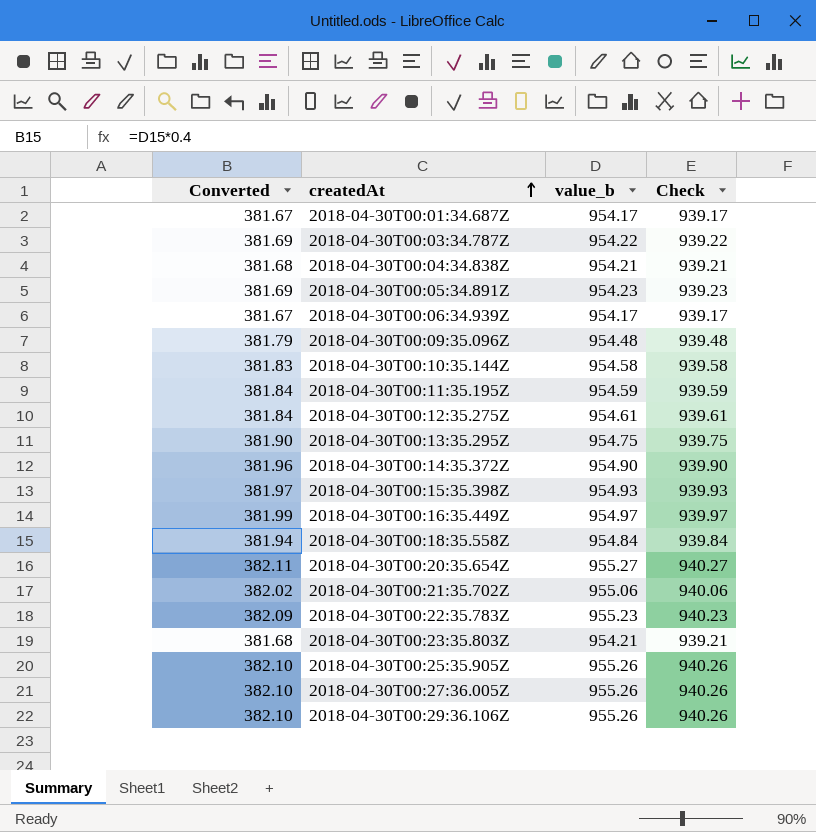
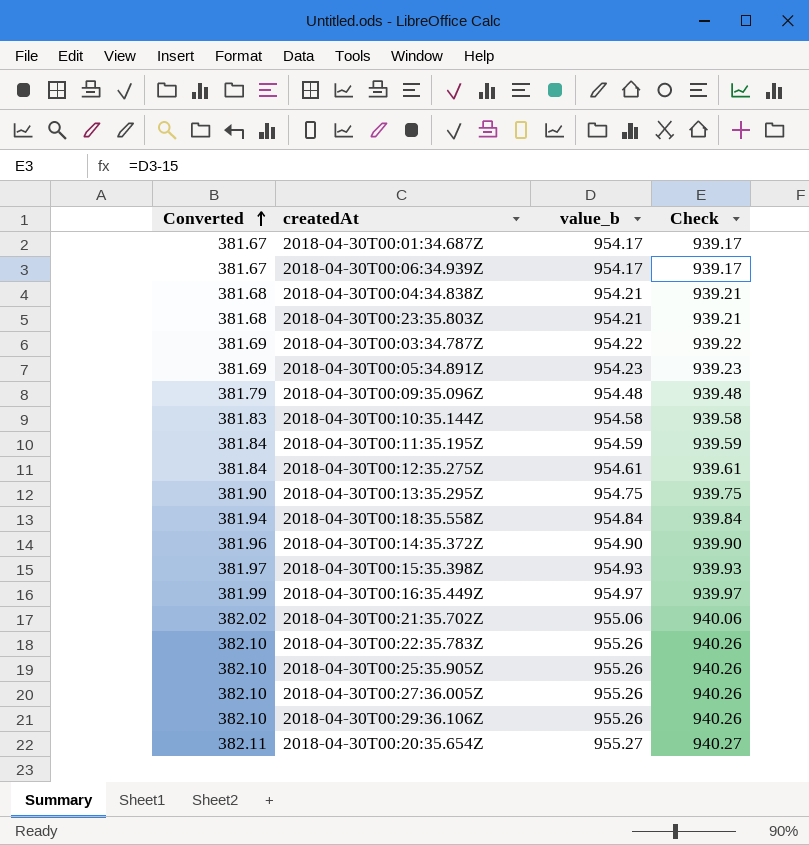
row order: createdAt ascending -> Converted ascending
2018-04-30T00:22:35.783Z | Converted: 382.09 -> 382.10
2018-04-30T00:22:35.783Z | value_b: 955.23 -> 955.26
2018-04-30T00:22:35.783Z | Check: 940.23 -> 940.26

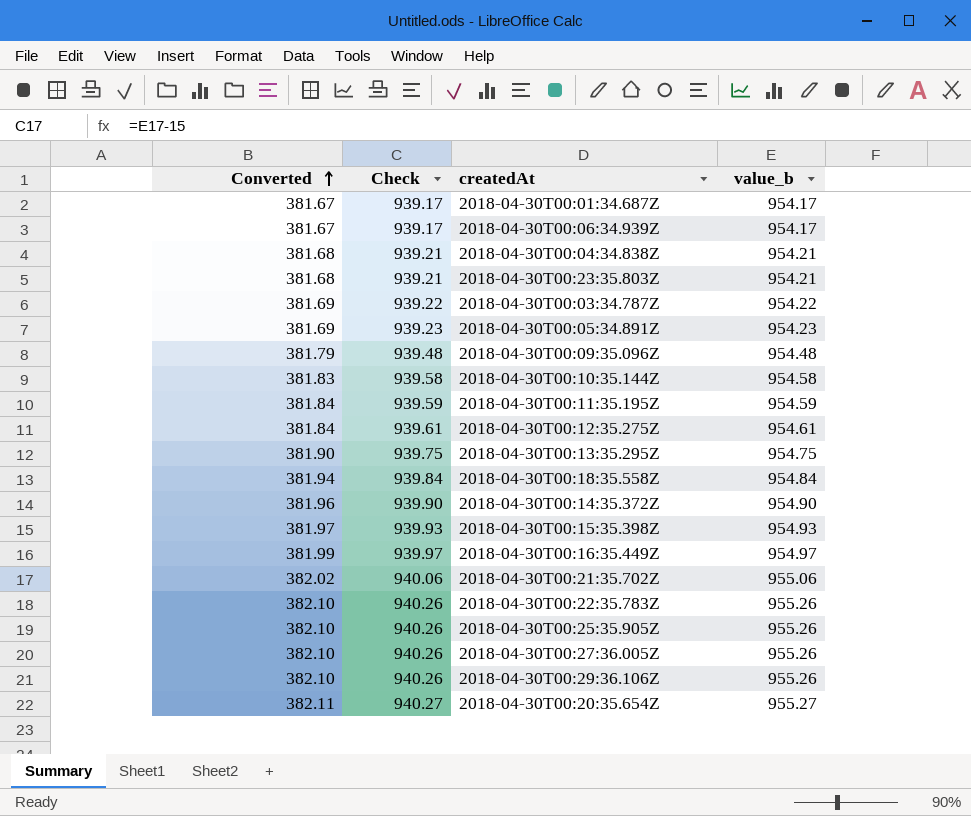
column Check | position: 4 -> 2

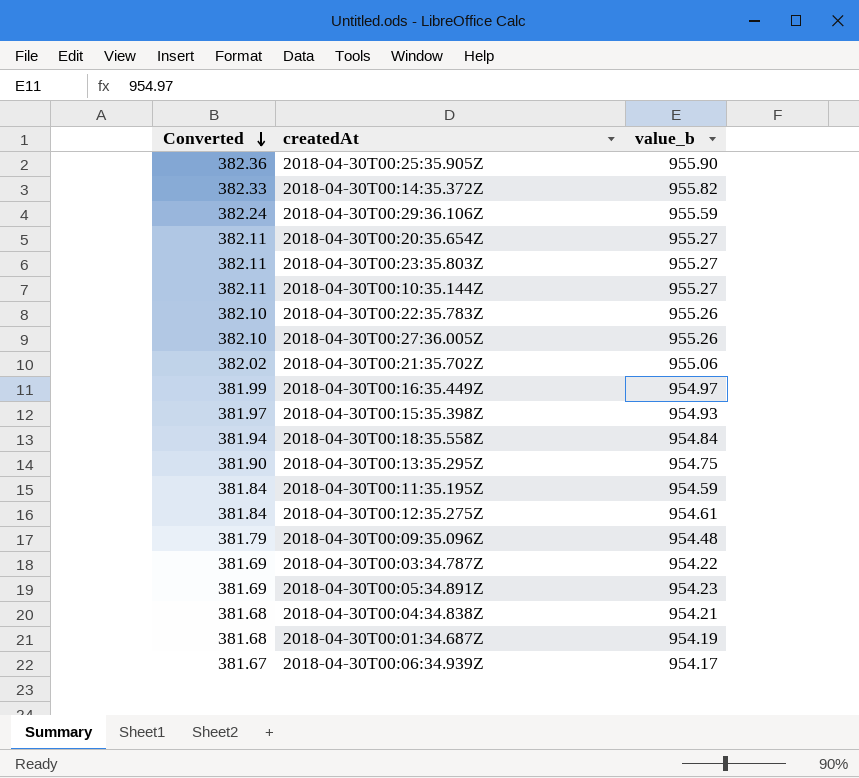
row order: Converted ascending -> Converted descending
column Check | formula: [value_b] - 15 -> none
2018-04-30T00:25:35.905Z | Converted: 382.10 -> 382.36
2018-04-30T00:25:35.905Z | value_b: 955.26 -> 955.90
2018-04-30T00:14:35.372Z | Converted: 381.96 -> 382.33
2018-04-30T00:14:35.372Z | value_b: 954.90 -> 955.82
2018-04-30T00:29:36.106Z | Converted: 382.10 -> 382.24
2018-04-30T00:29:36.106Z | value_b: 955.26 -> 955.59
2018-04-30T00:23:35.803Z | Converted: 381.68 -> 382.11
2018-04-30T00:23:35.803Z | value_b: 954.21 -> 955.27
2018-04-30T00:10:35.144Z | Converted: 381.83 -> 382.11
2018-04-30T00:10:35.144Z | value_b: 954.58 -> 955.27
2018-04-30T00:01:34.687Z | Converted: 381.67 -> 381.68
2018-04-30T00:01:34.687Z | value_b: 954.17 -> 954.19

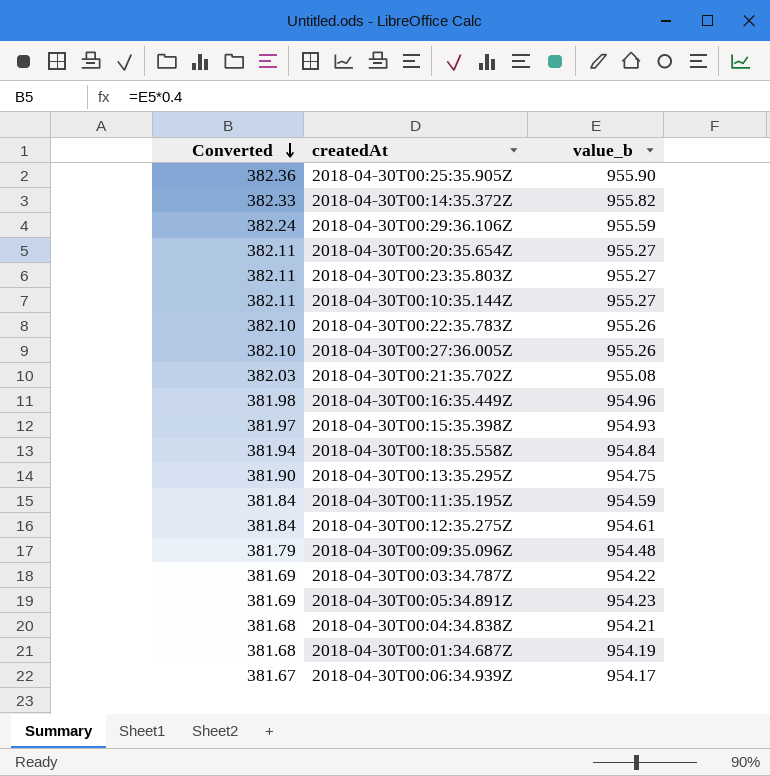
2018-04-30T00:21:35.702Z | Converted: 382.02 -> 382.03
2018-04-30T00:21:35.702Z | value_b: 955.06 -> 955.08
2018-04-30T00:16:35.449Z | Converted: 381.99 -> 381.98
2018-04-30T00:16:35.449Z | value_b: 954.97 -> 954.96

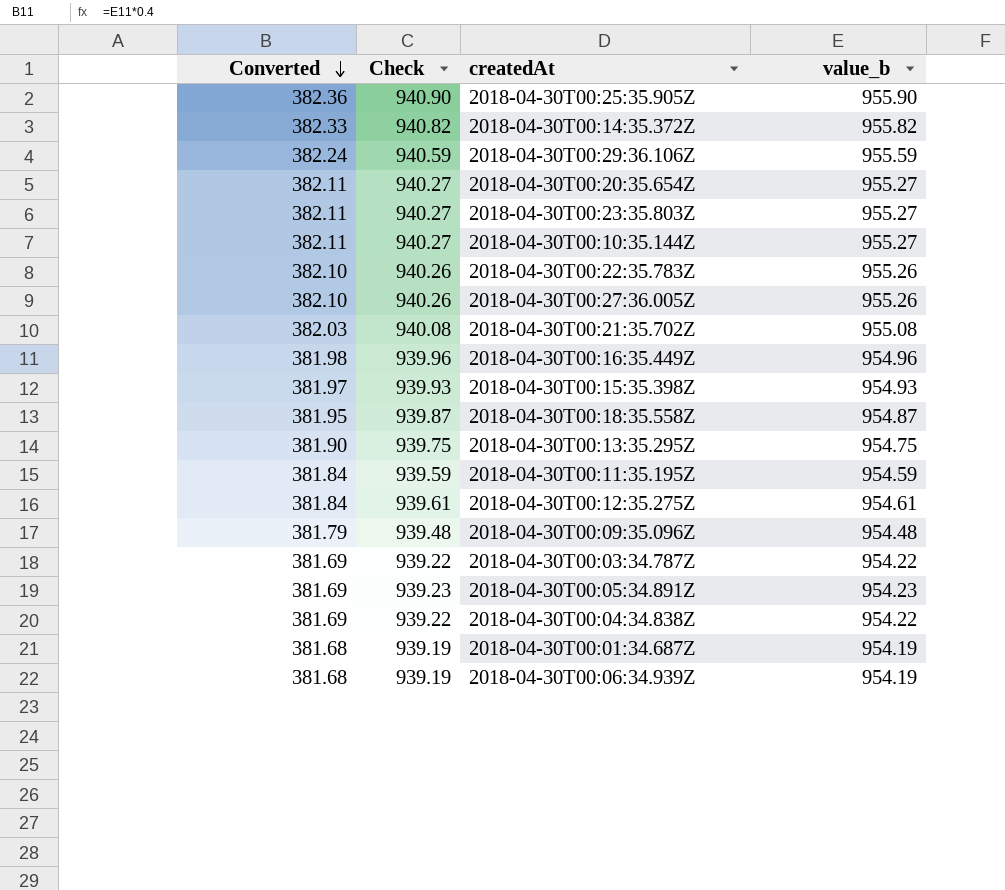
column Check | formula: none -> [value_b] - 15
2018-04-30T00:18:35.558Z | Converted: 381.94 -> 381.95
2018-04-30T00:18:35.558Z | value_b: 954.84 -> 954.87
2018-04-30T00:04:34.838Z | Converted: 381.68 -> 381.69
2018-04-30T00:04:34.838Z | value_b: 954.21 -> 954.22
2018-04-30T00:06:34.939Z | Converted: 381.67 -> 381.68
2018-04-30T00:06:34.939Z | value_b: 954.17 -> 954.19

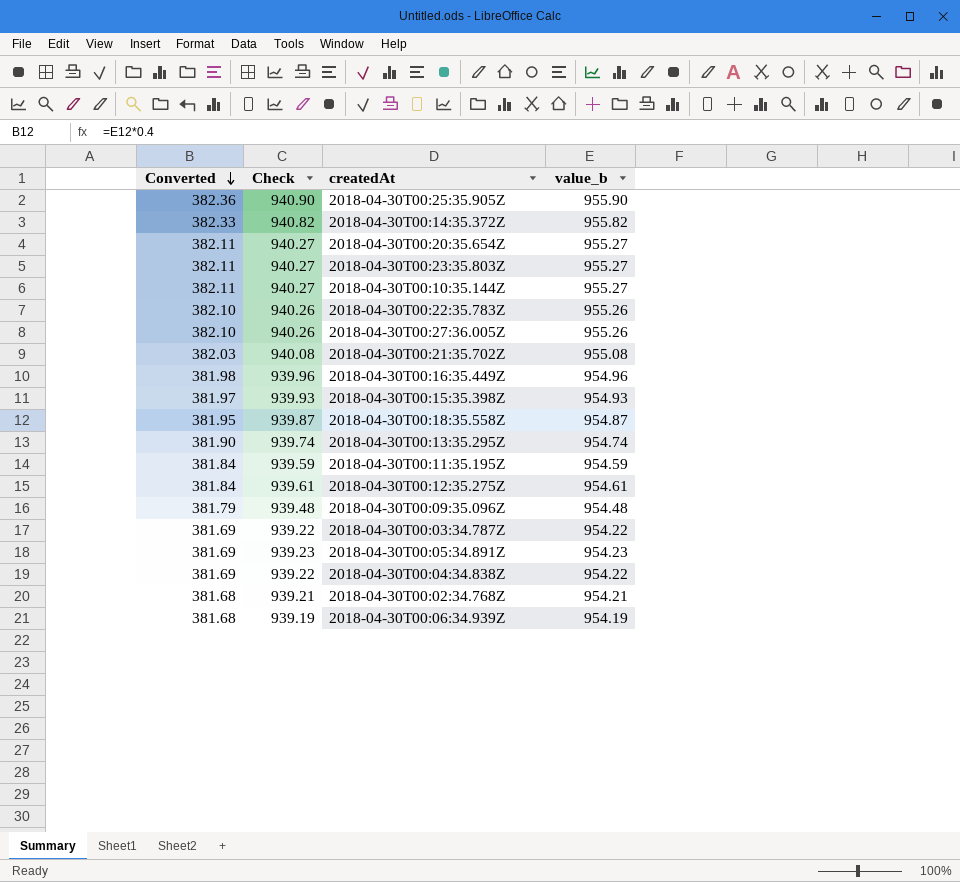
row 2018-04-30T00:29:36.106Z: 382.24 | 940.59 | 955.59 -> none
row 2018-04-30T00:01:34.687Z: 381.68 | 939.19 | 954.19 -> none
2018-04-30T00:13:35.295Z | Check: 939.75 -> 939.74
2018-04-30T00:13:35.295Z | value_b: 954.75 -> 954.74
row 2018-04-30T00:02:34.768Z: none -> 381.68 | 939.21 | 954.21

